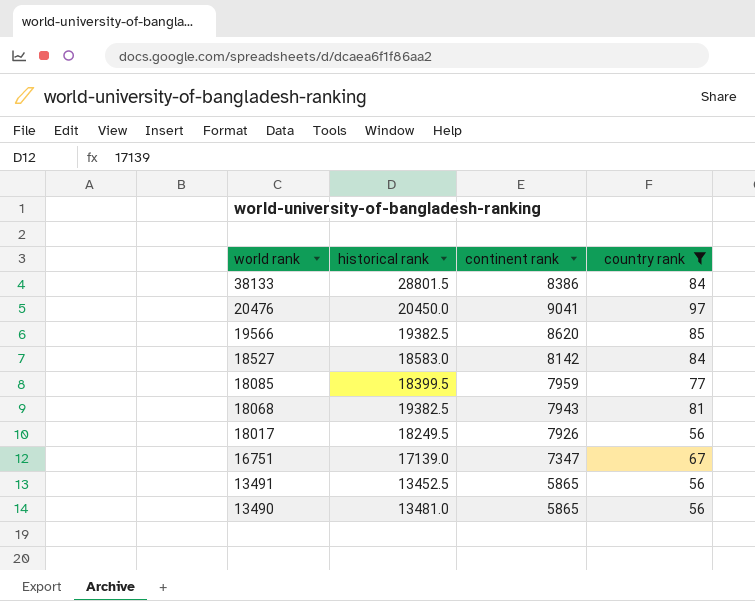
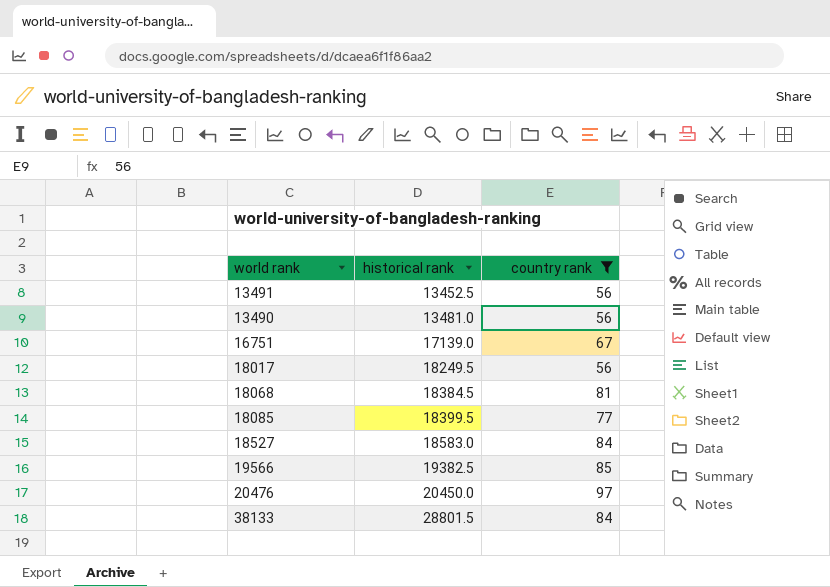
row order: world rank descending -> historical rank ascending
column continent rank | position: 3 -> none
18068 | historical rank: 19382.5 -> 18384.5

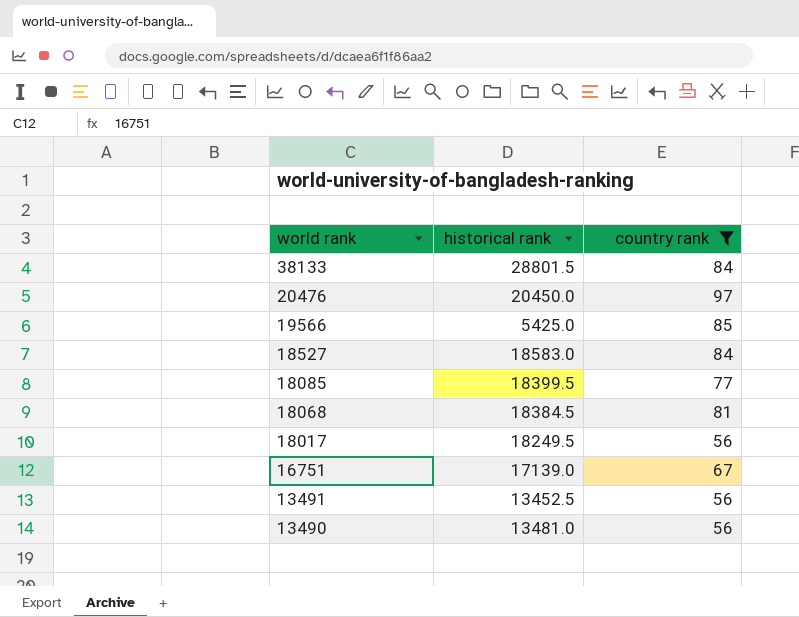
row order: historical rank ascending -> world rank descending
19566 | historical rank: 19382.5 -> 5425.0

